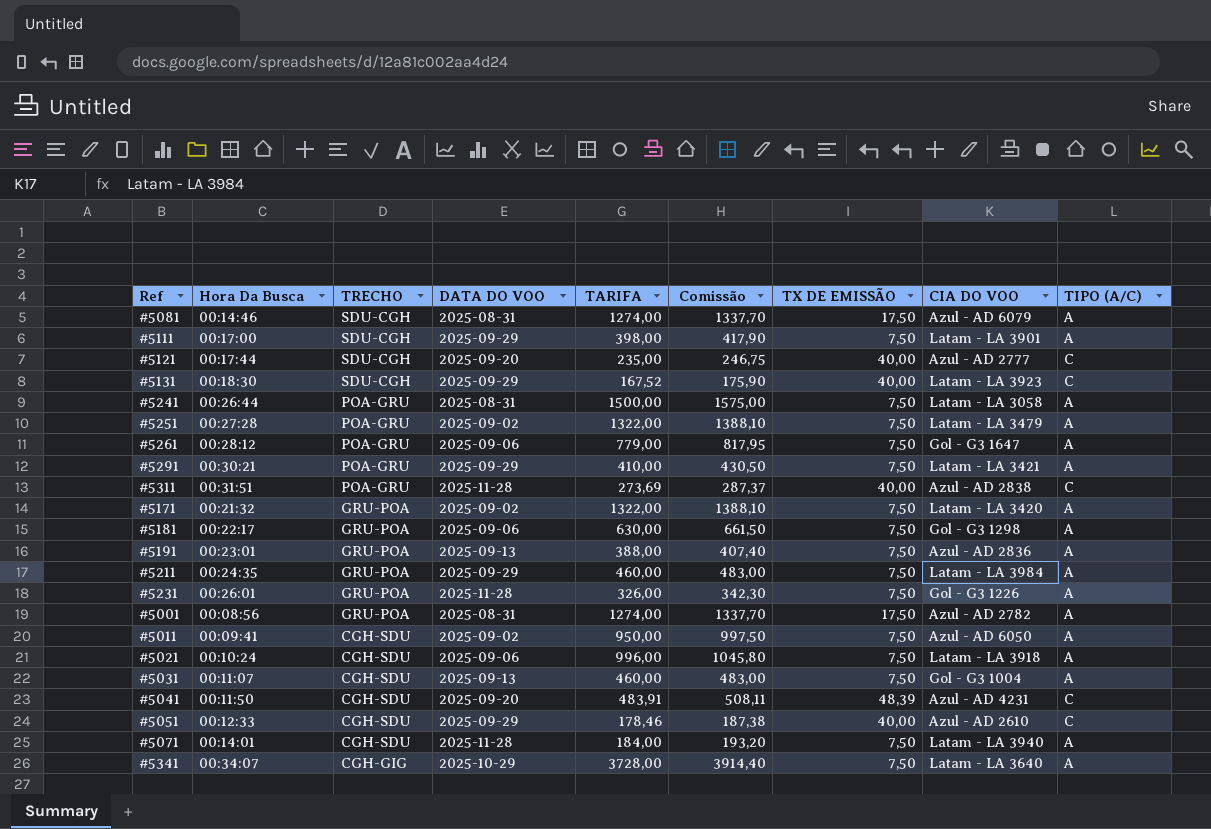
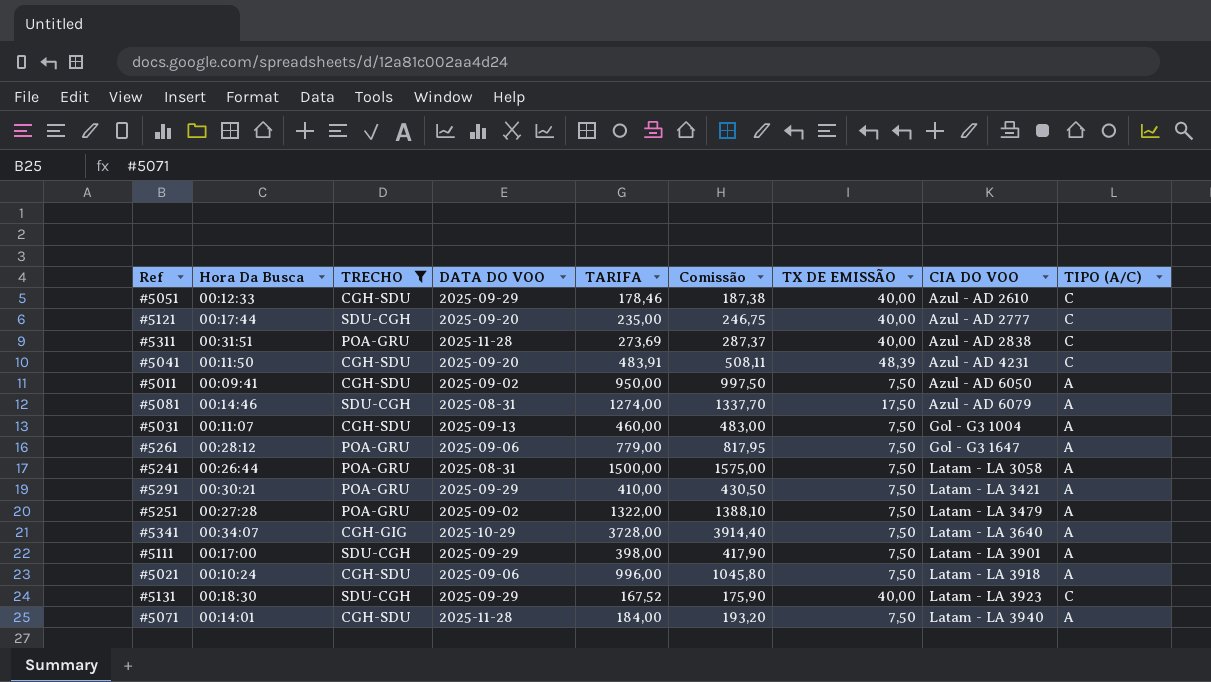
filter: none -> TRECHO != GRU-POA
row order: TRECHO descending -> CIA DO VOO ascending

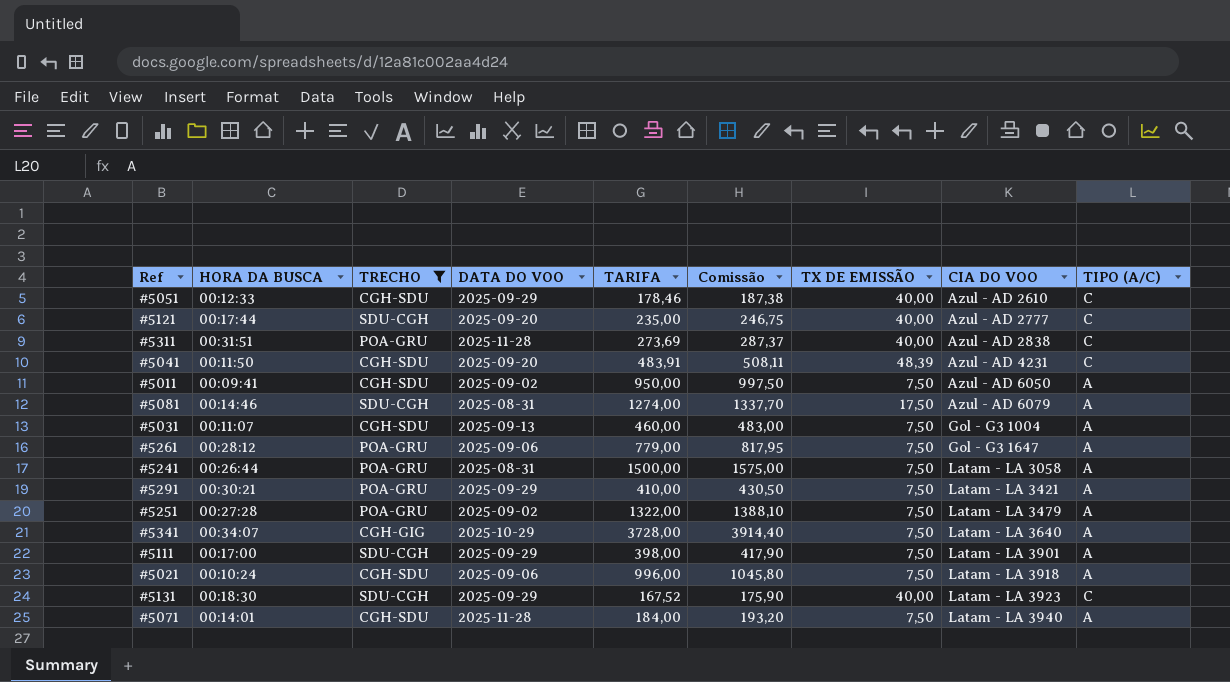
column name: Hora Da Busca -> HORA DA BUSCA

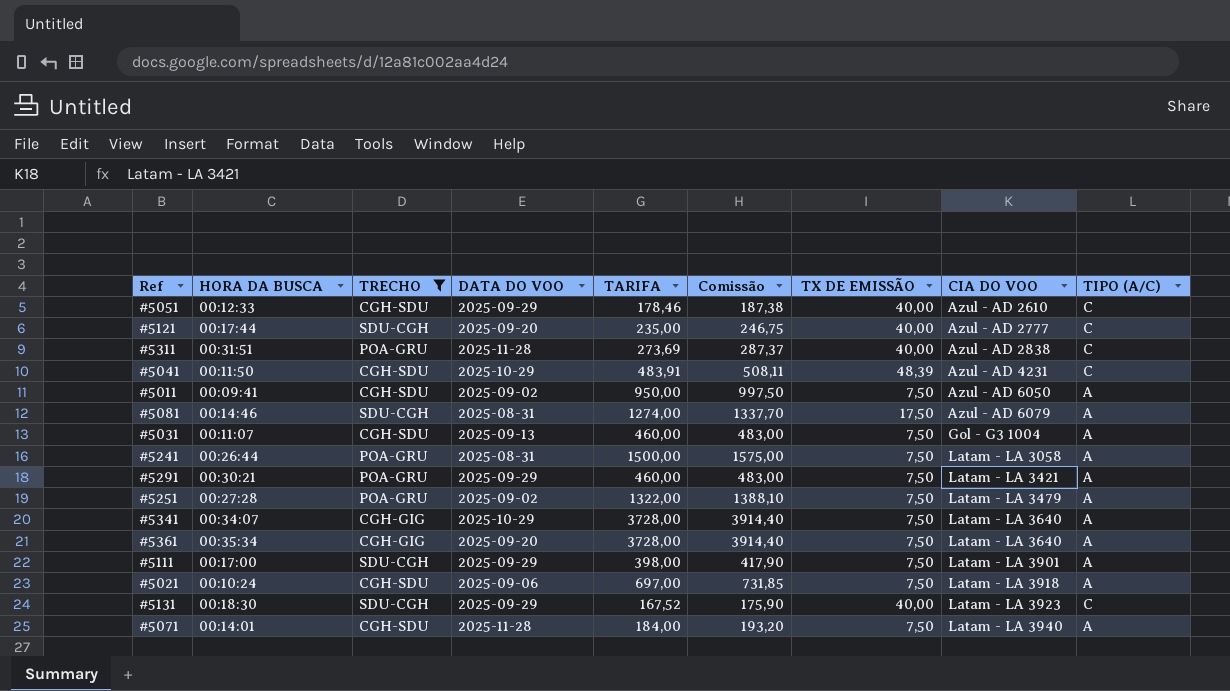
row #5261: 00:28:12 | POA-GRU | 2025-09-06 | 779,00 | 817,95 | 7,50 | Gol - G3 1647 | A -> none
#5041 | DATA DO VOO: 2025-09-20 -> 2025-10-29
#5291 | TARIFA: 410,00 -> 460,00
#5291 | Comissão: 430,50 -> 483,00
row #5361: none -> 00:35:34 | CGH-GIG | 2025-09-20 | 3728,00 | 3914,40 | 7,50 | Latam - LA 3640 | A
#5021 | TARIFA: 996,00 -> 697,00
#5021 | Comissão: 1045,80 -> 731,85

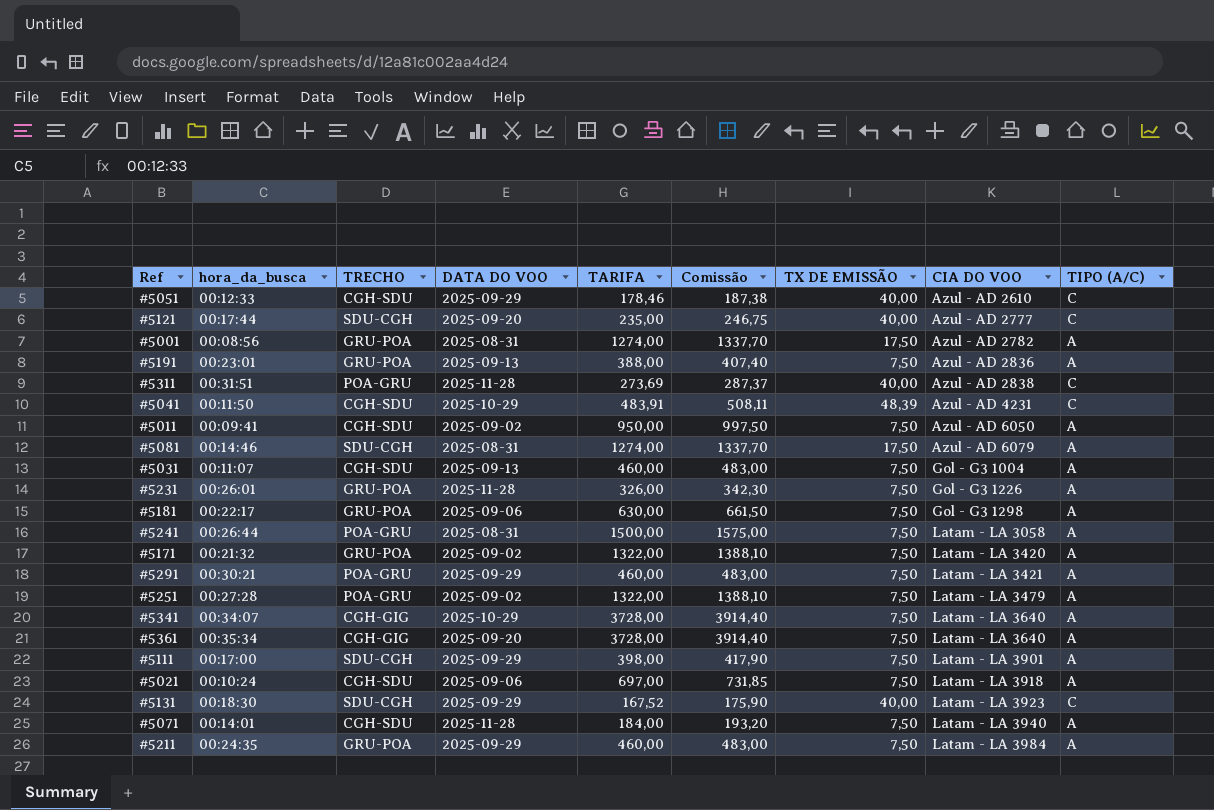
filter: TRECHO != GRU-POA -> none
column name: HORA DA BUSCA -> hora_da_busca

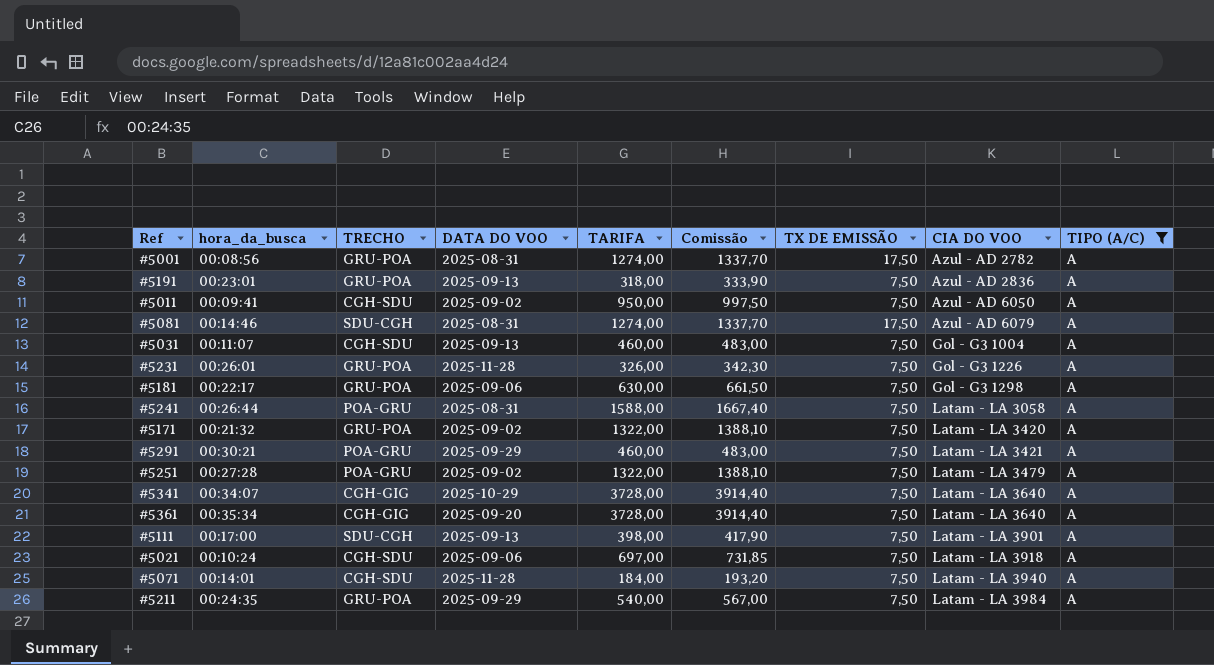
filter: none -> TIPO (A/C) = A
#5191 | TARIFA: 388,00 -> 318,00
#5191 | Comissão: 407,40 -> 333,90
#5241 | TARIFA: 1500,00 -> 1588,00
#5241 | Comissão: 1575,00 -> 1667,40
#5111 | DATA DO VOO: 2025-09-29 -> 2025-09-13
#5211 | TARIFA: 460,00 -> 540,00
#5211 | Comissão: 483,00 -> 567,00

